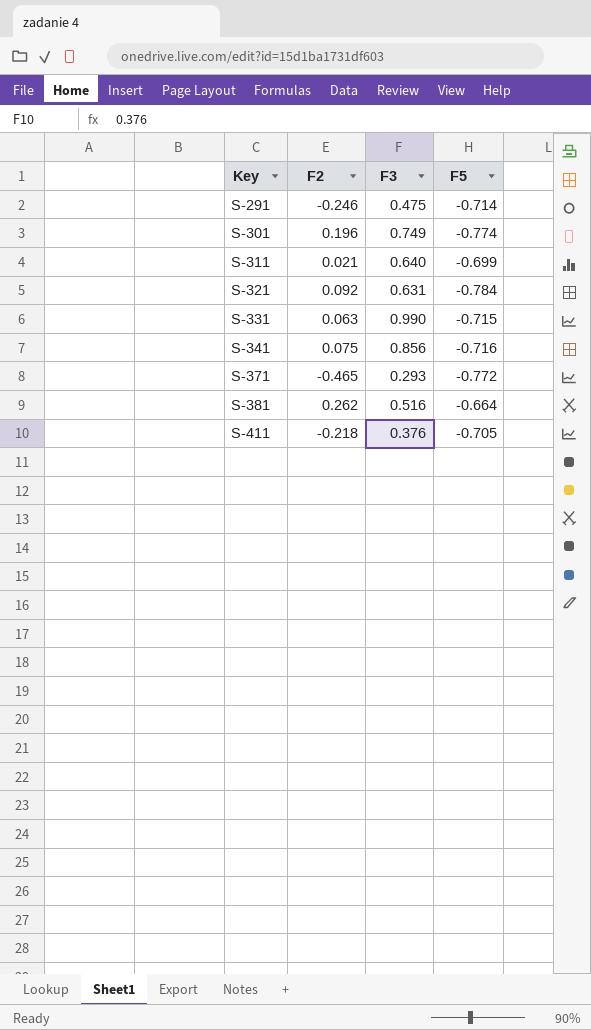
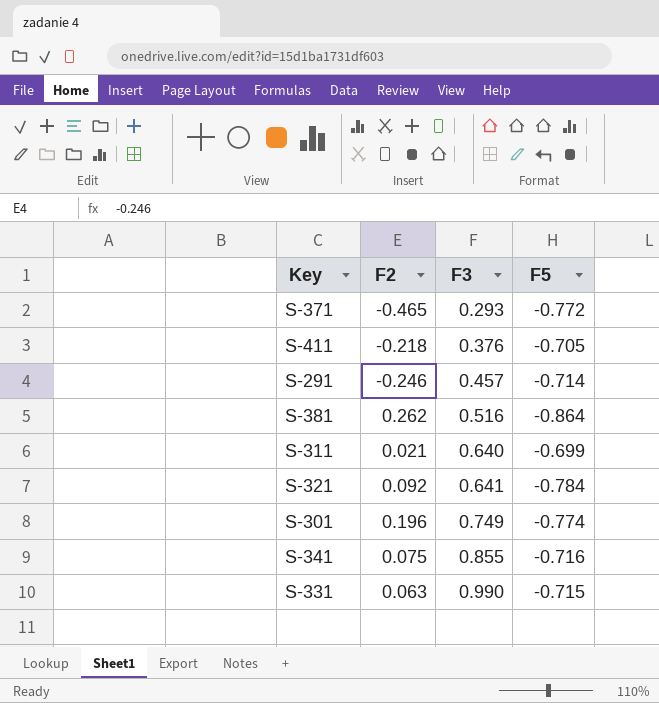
row order: Key ascending -> F3 ascending
S-291 | F3: 0.475 -> 0.457
S-381 | F5: -0.664 -> -0.864
S-321 | F3: 0.631 -> 0.641
S-341 | F3: 0.856 -> 0.855

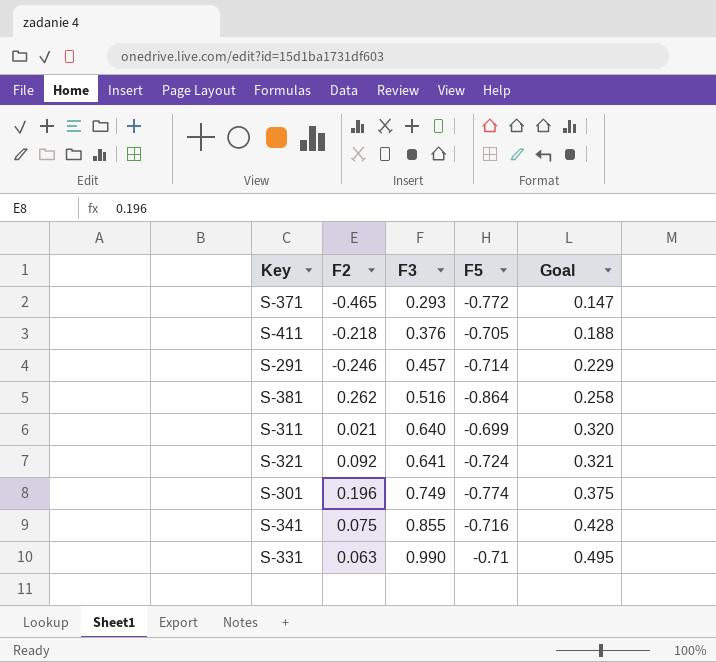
column Goal | formula: none -> [F3] * 0.5
S-321 | F5: -0.784 -> -0.724
S-331 | F5: -0.715 -> -0.71

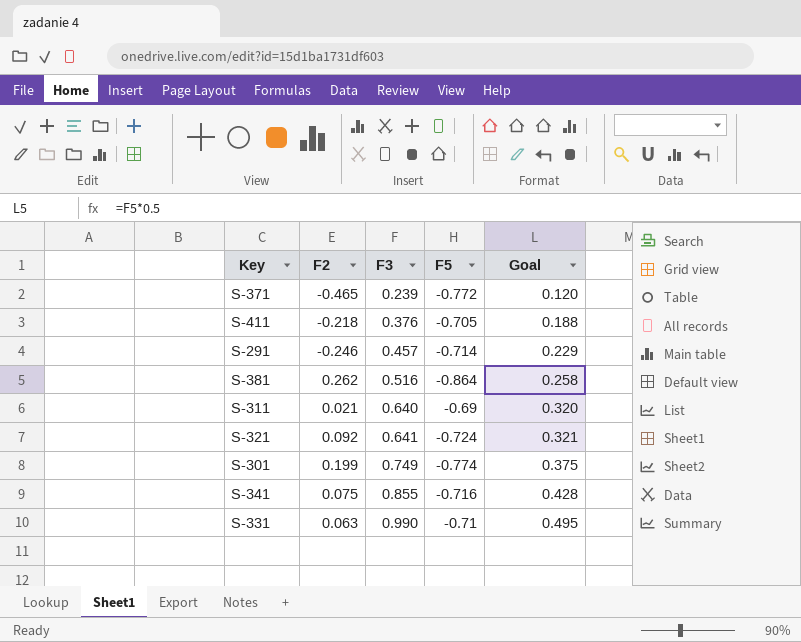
S-371 | F3: 0.293 -> 0.239
S-371 | Goal: 0.147 -> 0.120
S-311 | F5: -0.699 -> -0.69
S-301 | F2: 0.196 -> 0.199

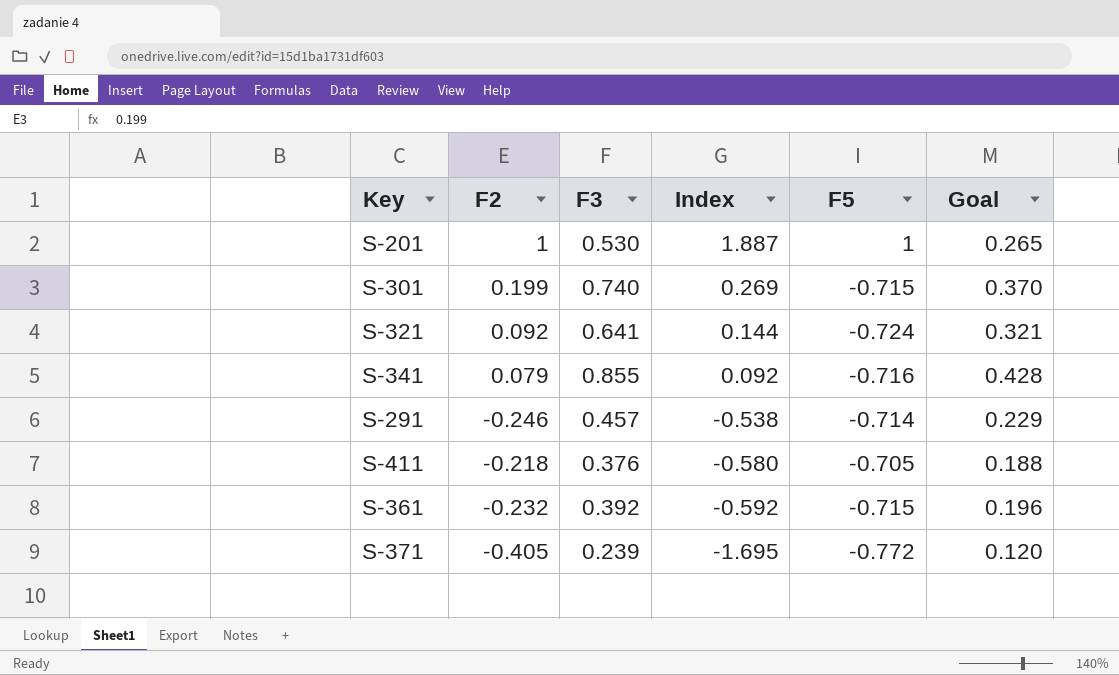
row order: F3 ascending -> Index descending
column Index | formula: none -> [F2] / [F3]
row S-381: 0.262 | 0.516 | -0.864 | 0.258 -> none
row S-311: 0.021 | 0.640 | -0.69 | 0.320 -> none
row S-331: 0.063 | 0.990 | -0.71 | 0.495 -> none
row S-201: none -> 1 | 0.530 | 1.887 | 1 | 0.265
S-301 | F3: 0.749 -> 0.740
S-301 | F5: -0.774 -> -0.715
S-301 | Goal: 0.375 -> 0.370
S-341 | F2: 0.075 -> 0.079
row S-361: none -> -0.232 | 0.392 | -0.592 | -0.715 | 0.196
S-371 | F2: -0.465 -> -0.405

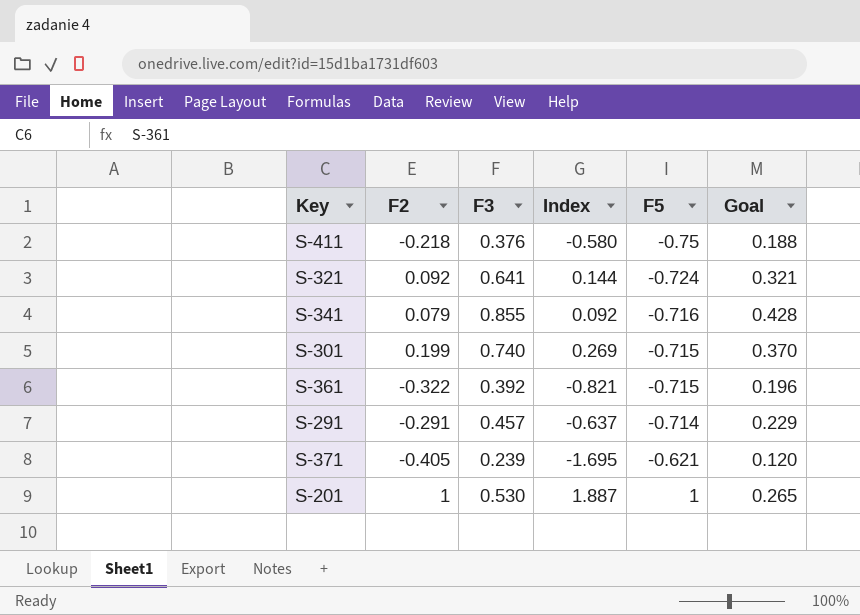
row order: Index descending -> F5 ascending
S-411 | F5: -0.705 -> -0.75
S-361 | F2: -0.232 -> -0.322
S-361 | Index: -0.592 -> -0.821
S-291 | F2: -0.246 -> -0.291
S-291 | Index: -0.538 -> -0.637
S-371 | F5: -0.772 -> -0.621

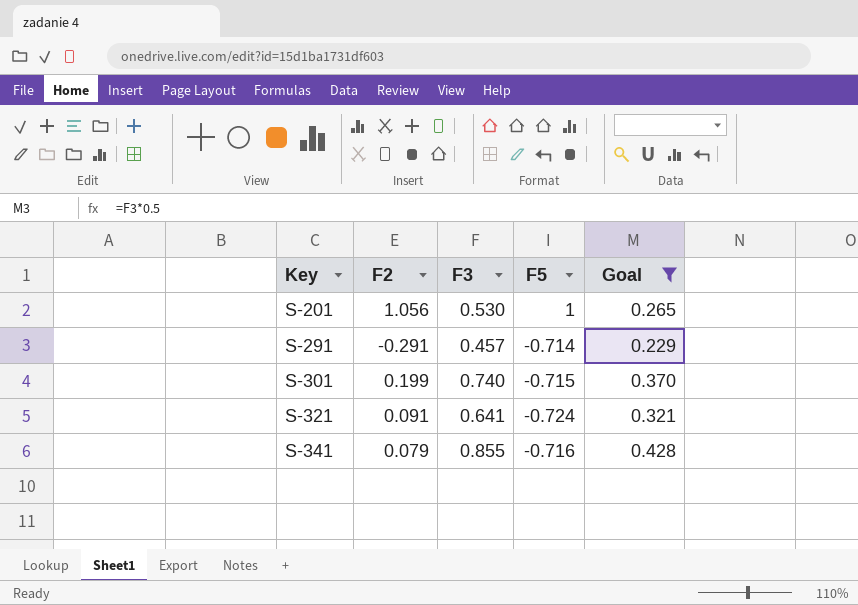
filter: none -> Goal >= 0.229
row order: F5 ascending -> Key ascending
column Index | formula: [F2] / [F3] -> none
S-201 | F2: 1 -> 1.056
S-321 | F2: 0.092 -> 0.091

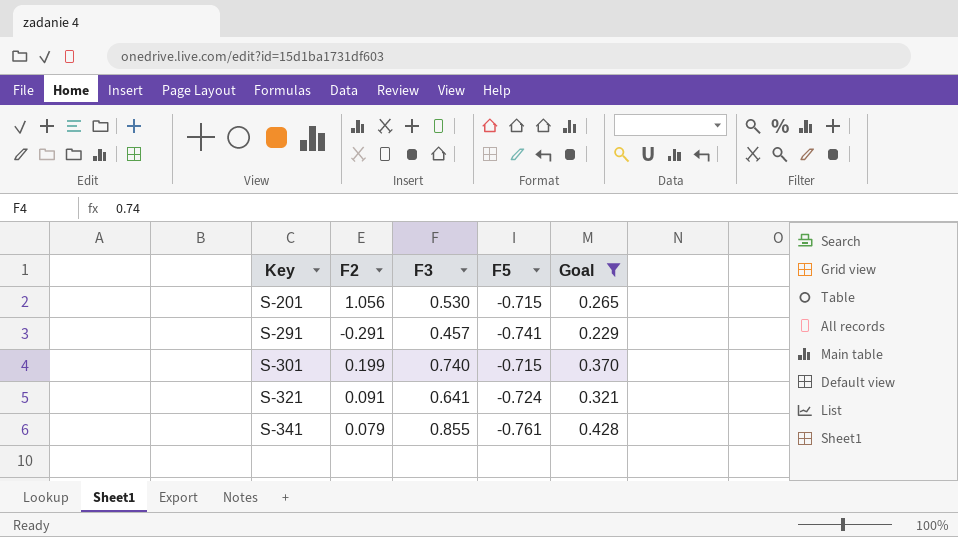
S-201 | F5: 1 -> -0.715
S-291 | F5: -0.714 -> -0.741
S-341 | F5: -0.716 -> -0.761

